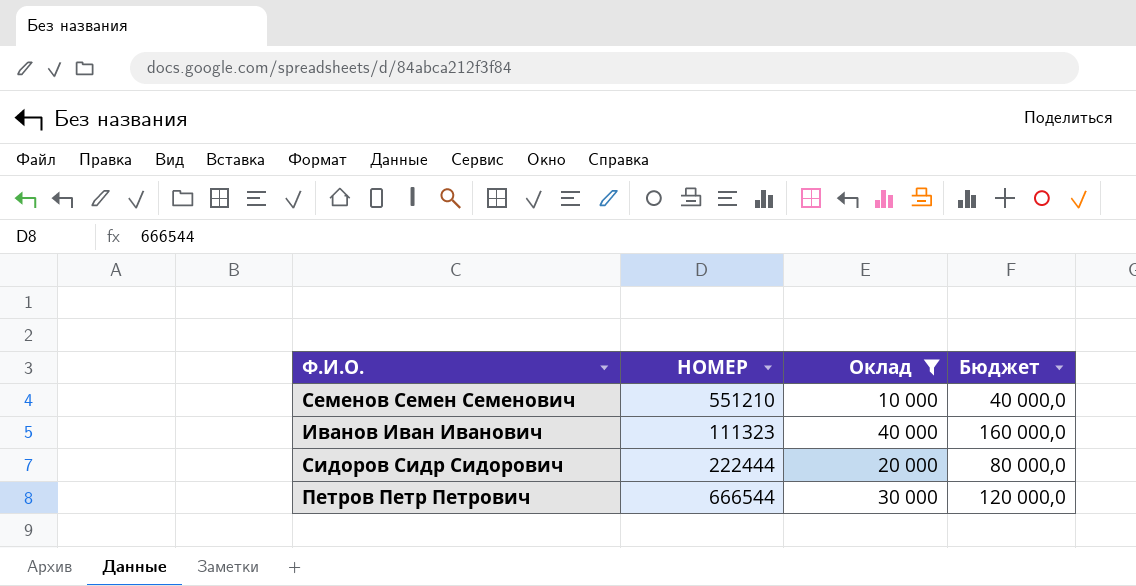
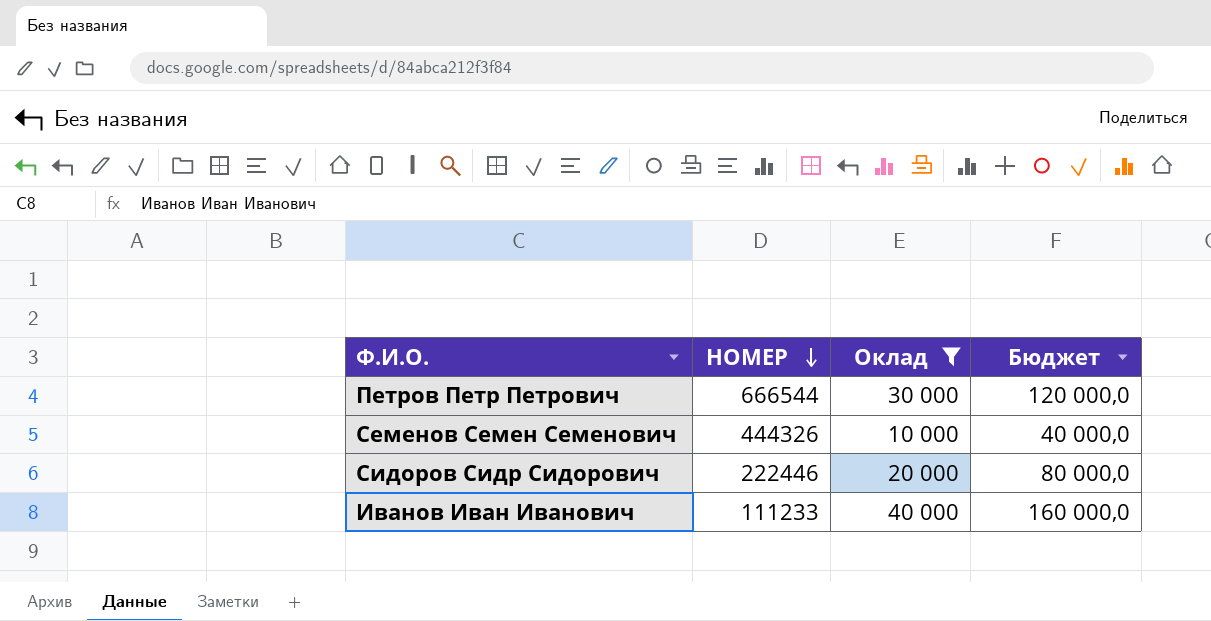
row order: none -> НОМЕР descending
Семенов Семен Семенович | НОМЕР: 551210 -> 444326
Сидоров Сидр Сидорович | НОМЕР: 222444 -> 222446
Иванов Иван Иванович | НОМЕР: 111323 -> 111233

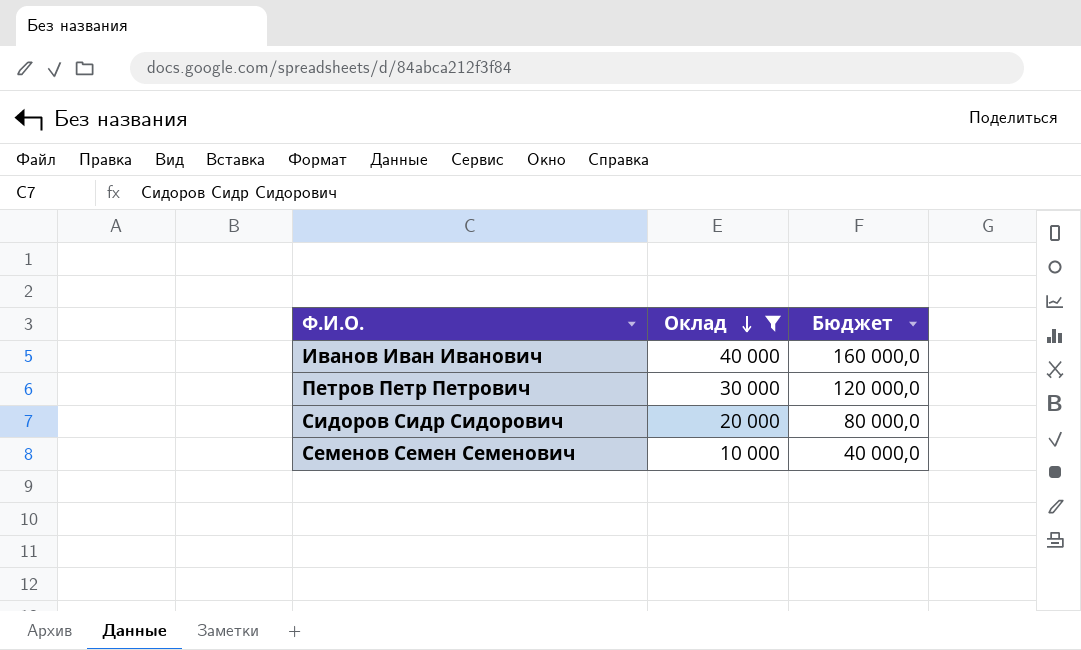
row order: НОМЕР descending -> Оклад descending
column НОМЕР | position: 2 -> none

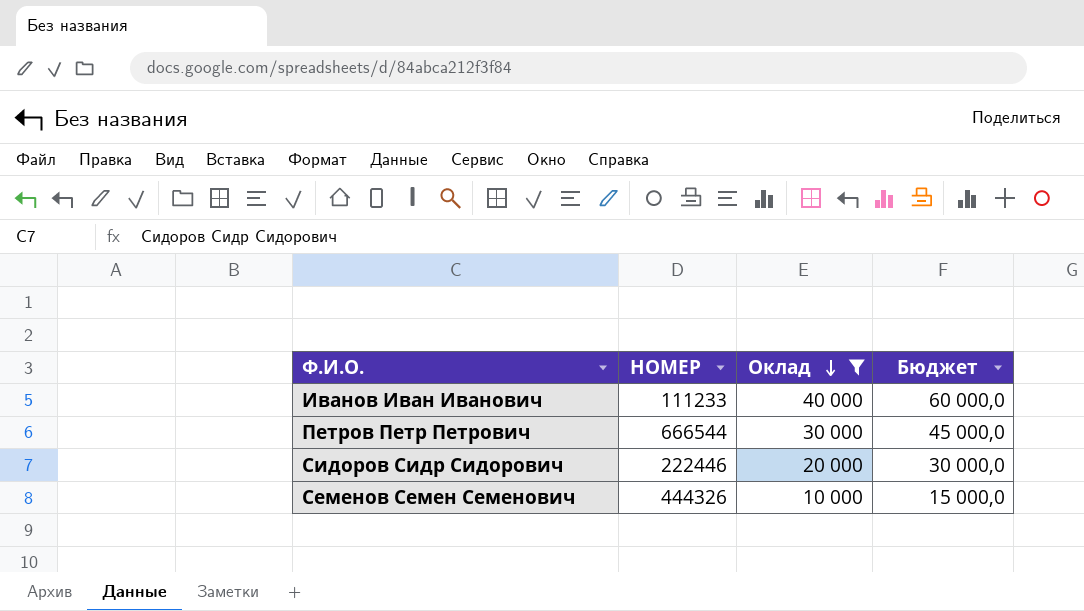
column НОМЕР | position: none -> 2
column Бюджет | formula: [Оклад] * 4 -> [Оклад] * 1,5

